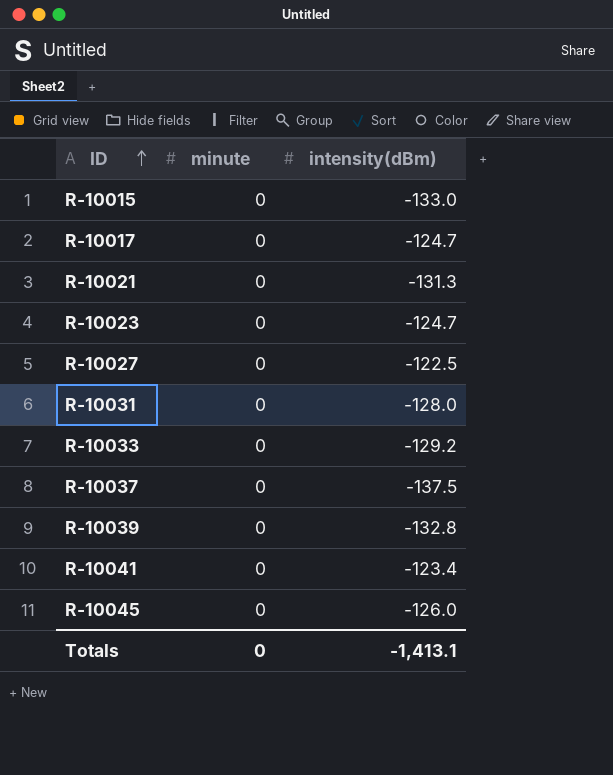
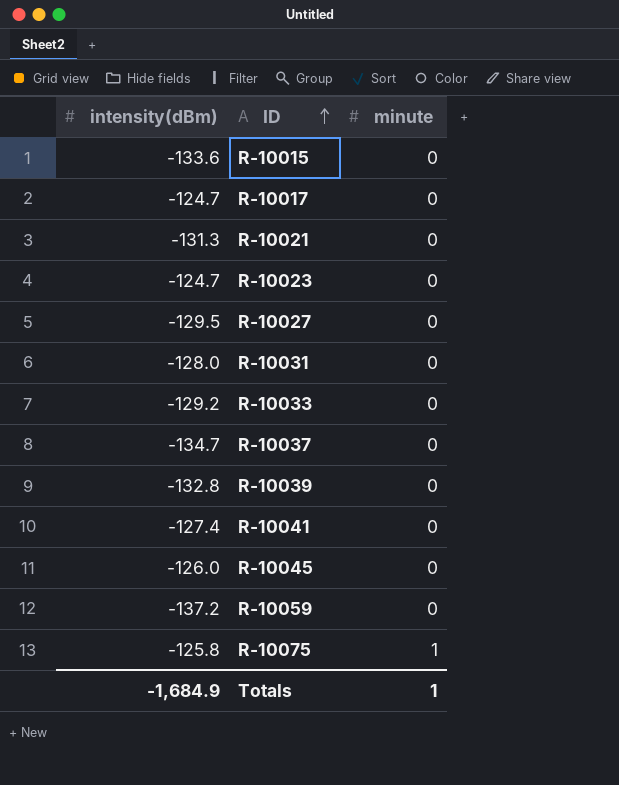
column intensity(dBm) | position: 3 -> 1
R-10015 | intensity(dBm): -133.0 -> -133.6
R-10027 | intensity(dBm): -122.5 -> -129.5
R-10037 | intensity(dBm): -137.5 -> -134.7
R-10041 | intensity(dBm): -123.4 -> -127.4
row R-10059: none -> -137.2 | 0
row R-10075: none -> -125.8 | 1
Totals | intensity(dBm): -1,413.1 -> -1,684.9
Totals | minute: 0 -> 1

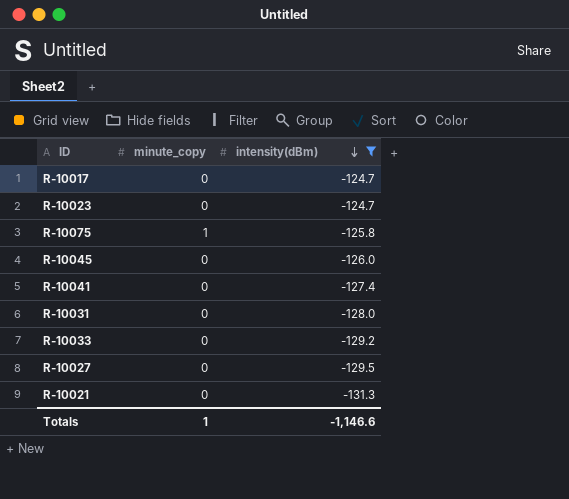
filter: none -> intensity(dBm) >= -131.3
row order: ID ascending -> intensity(dBm) descending
column name: minute -> minute_copy
column intensity(dBm) | position: 1 -> 3
Totals | intensity(dBm): -1,684.9 -> -1,146.6

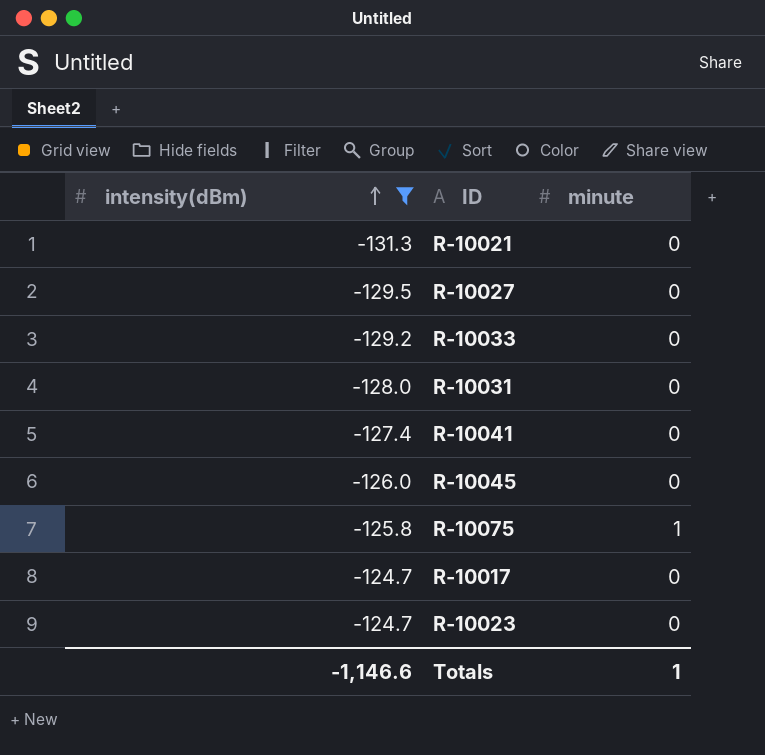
row order: intensity(dBm) descending -> intensity(dBm) ascending
column intensity(dBm) | position: 3 -> 1
column name: minute_copy -> minute

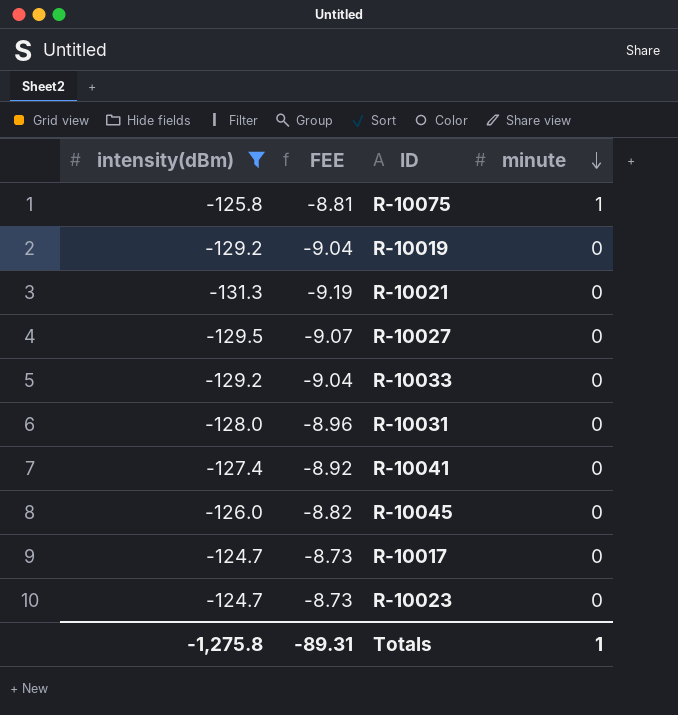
row order: intensity(dBm) ascending -> minute descending
column FEE | formula: none -> [intensity(dBm)] * 0.07
row R-10019: none -> -129.2 | -9.04 | 0
Totals | intensity(dBm): -1,146.6 -> -1,275.8

